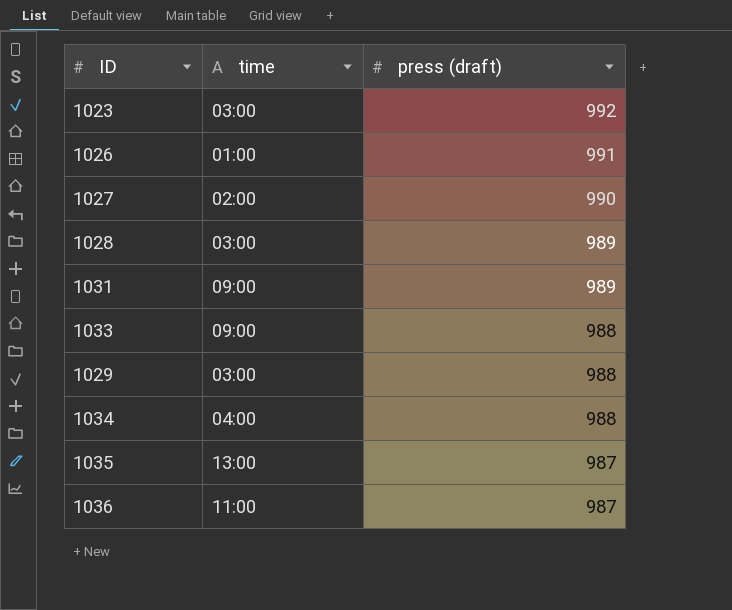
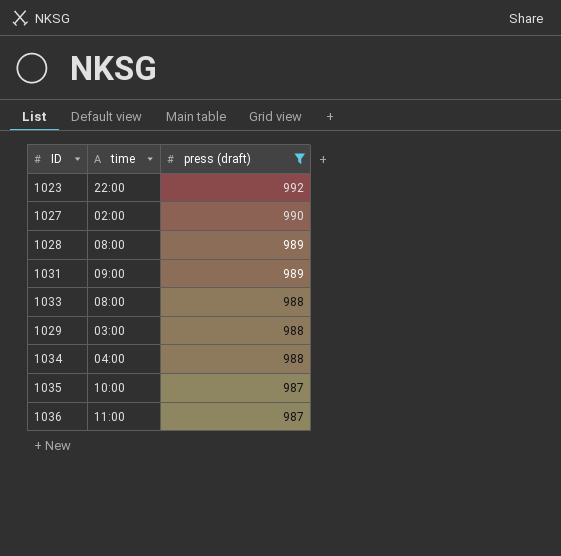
filter: none -> press (draft) != 991
1023 | time: 03:00 -> 22:00
1028 | time: 03:00 -> 08:00
1033 | time: 09:00 -> 08:00
1035 | time: 13:00 -> 10:00

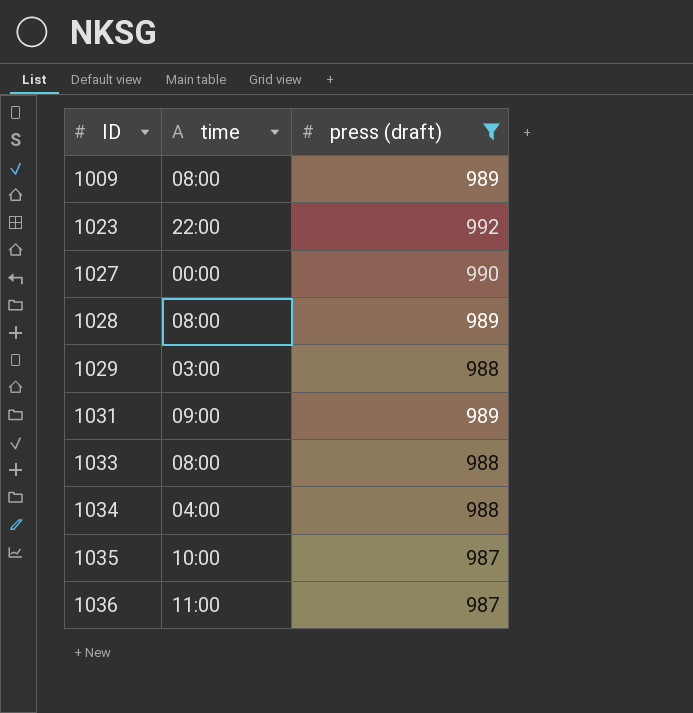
row order: press (draft) descending -> ID ascending
row 1009: none -> 08:00 | 989
1027 | time: 02:00 -> 00:00

